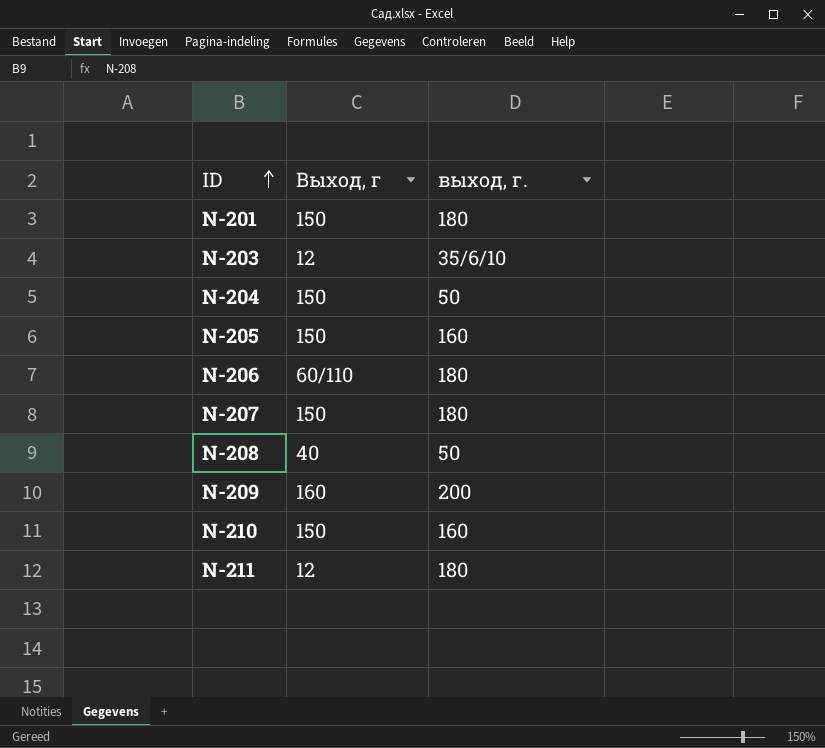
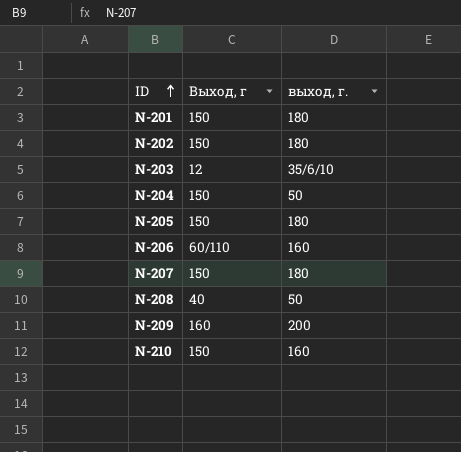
row N-211: 12 | 180 -> none
row N-202: none -> 150 | 180
N-205 | выход, г.: 160 -> 180
N-206 | выход, г.: 180 -> 160

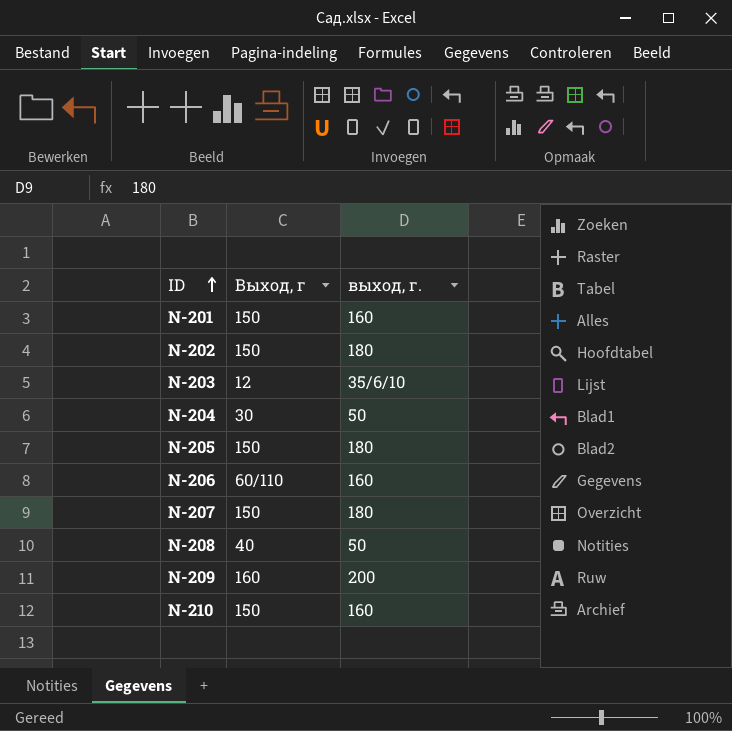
N-201 | выход, г.: 180 -> 160
N-204 | Выход, г: 150 -> 30

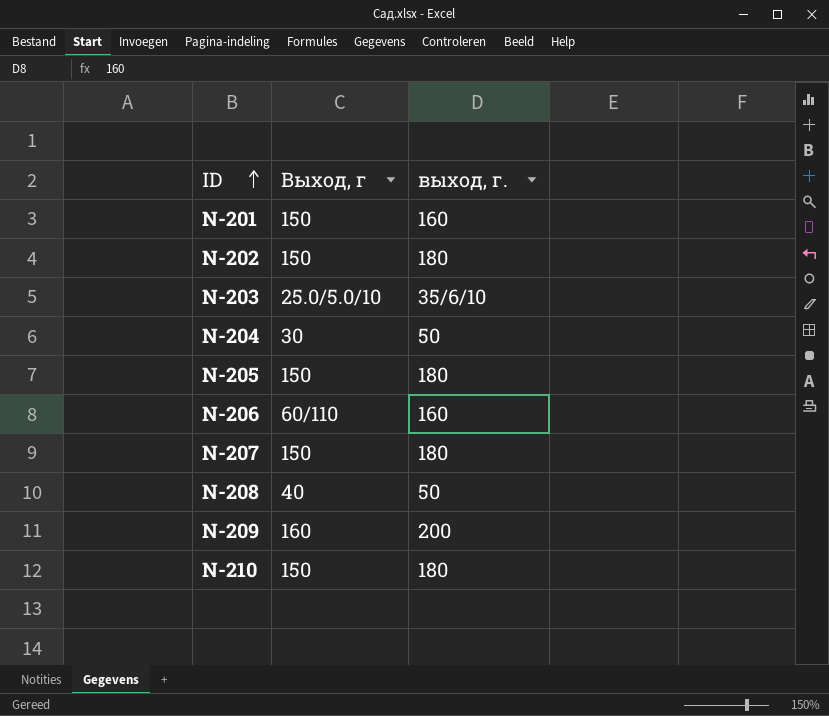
N-203 | Выход, г: 12 -> 25.0/5.0/10
N-210 | выход, г.: 160 -> 180

